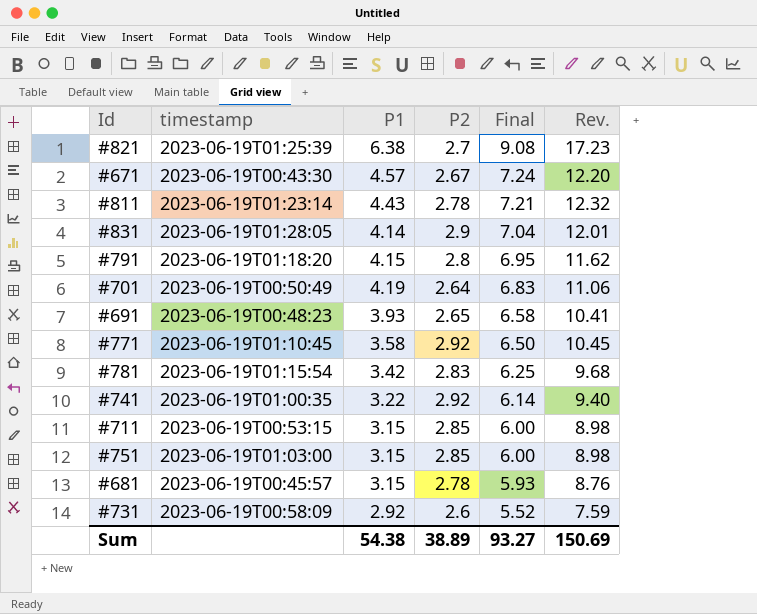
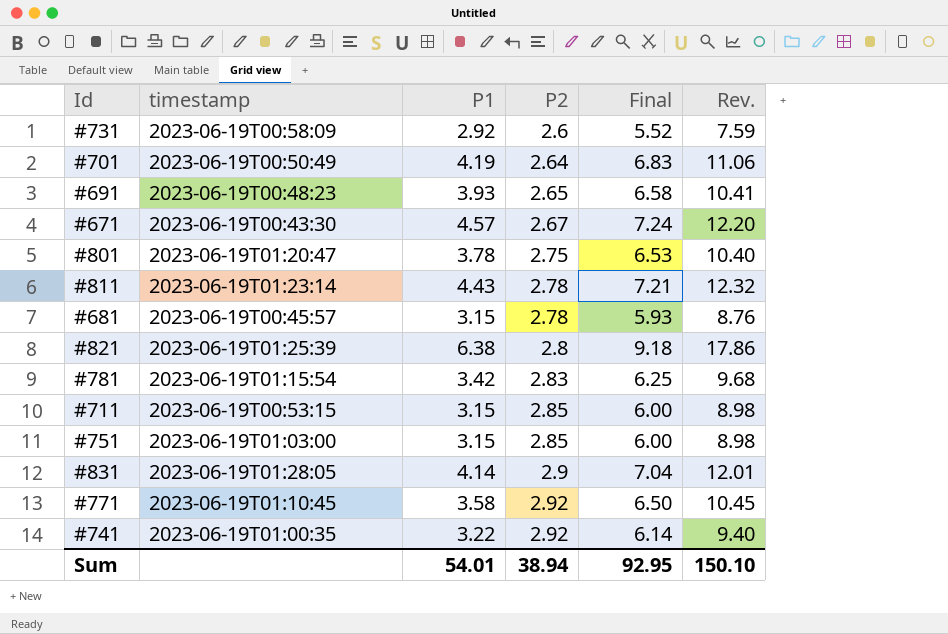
row order: Final descending -> P2 ascending
row #791: 2023-06-19T01:18:20 | 4.15 | 2.8 | 6.95 | 11.62 -> none
row #801: none -> 2023-06-19T01:20:47 | 3.78 | 2.75 | 6.53 | 10.40
#821 | P2: 2.7 -> 2.8
#821 | Final: 9.08 -> 9.18
#821 | Rev.: 17.23 -> 17.86
Sum | P1: 54.38 -> 54.01
Sum | P2: 38.89 -> 38.94
Sum | Final: 93.27 -> 92.95
Sum | Rev.: 150.69 -> 150.10

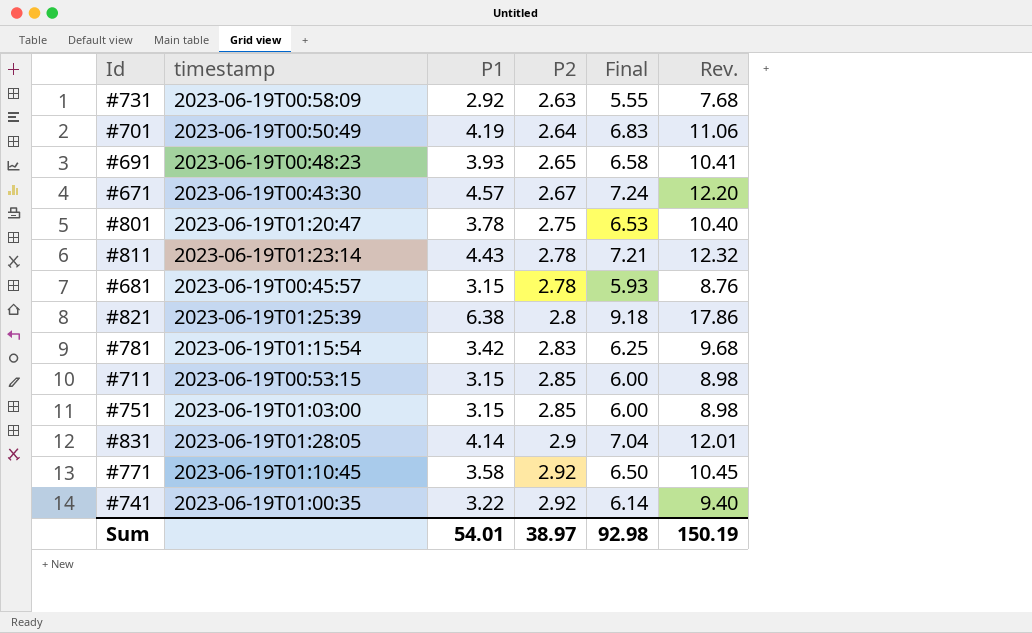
#731 | P2: 2.6 -> 2.63
#731 | Final: 5.52 -> 5.55
#731 | Rev.: 7.59 -> 7.68
Sum | P2: 38.94 -> 38.97
Sum | Final: 92.95 -> 92.98
Sum | Rev.: 150.10 -> 150.19

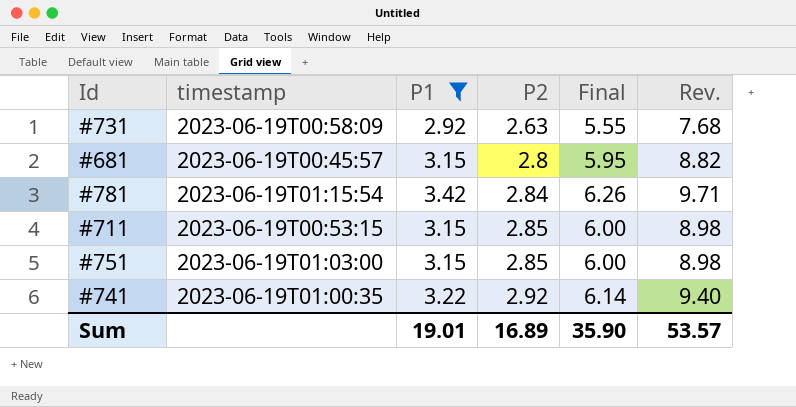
filter: none -> P1 <= 3.42
#681 | P2: 2.78 -> 2.8
#681 | Final: 5.93 -> 5.95
#681 | Rev.: 8.76 -> 8.82
#781 | P2: 2.83 -> 2.84
#781 | Final: 6.25 -> 6.26
#781 | Rev.: 9.68 -> 9.71
Sum | P1: 54.01 -> 19.01
Sum | P2: 38.97 -> 16.89
Sum | Final: 92.98 -> 35.90
Sum | Rev.: 150.19 -> 53.57

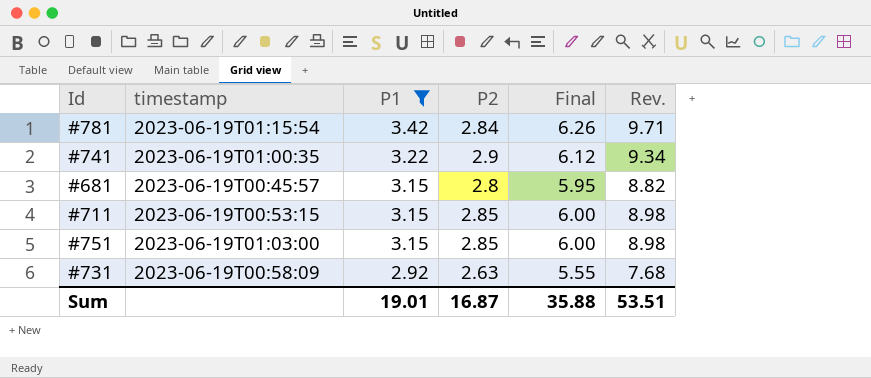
row order: P2 ascending -> P1 descending
#741 | P2: 2.92 -> 2.9
#741 | Final: 6.14 -> 6.12
#741 | Rev.: 9.40 -> 9.34
Sum | P2: 16.89 -> 16.87
Sum | Final: 35.90 -> 35.88
Sum | Rev.: 53.57 -> 53.51

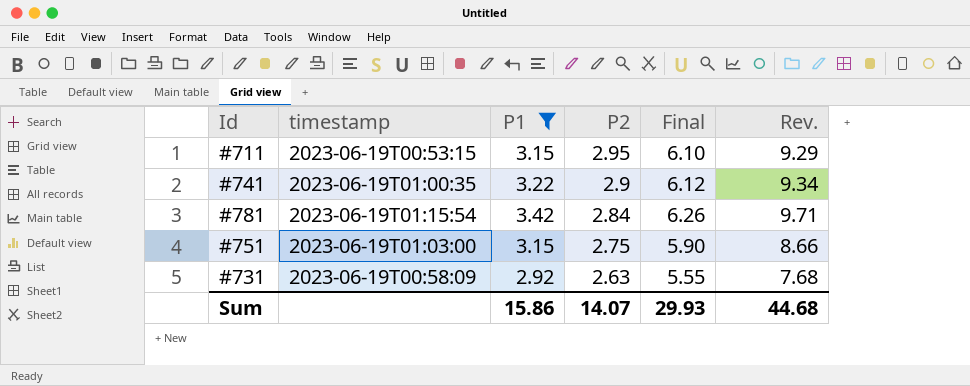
row order: P1 descending -> P2 descending
row #681: 2023-06-19T00:45:57 | 3.15 | 2.8 | 5.95 | 8.82 -> none
#711 | P2: 2.85 -> 2.95
#711 | Final: 6.00 -> 6.10
#711 | Rev.: 8.98 -> 9.29
#751 | P2: 2.85 -> 2.75
#751 | Final: 6.00 -> 5.90
#751 | Rev.: 8.98 -> 8.66
Sum | P1: 19.01 -> 15.86
Sum | P2: 16.87 -> 14.07
Sum | Final: 35.88 -> 29.93
Sum | Rev.: 53.51 -> 44.68

